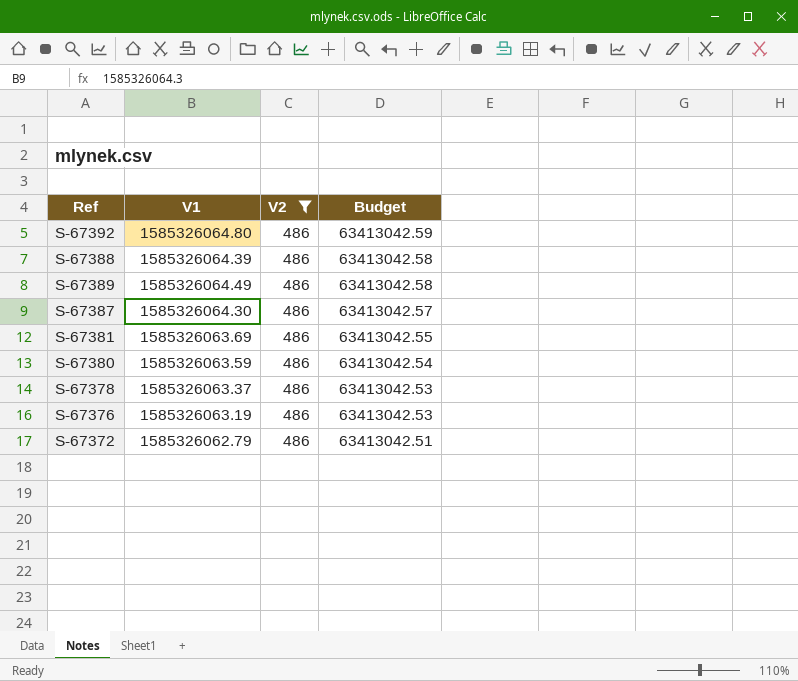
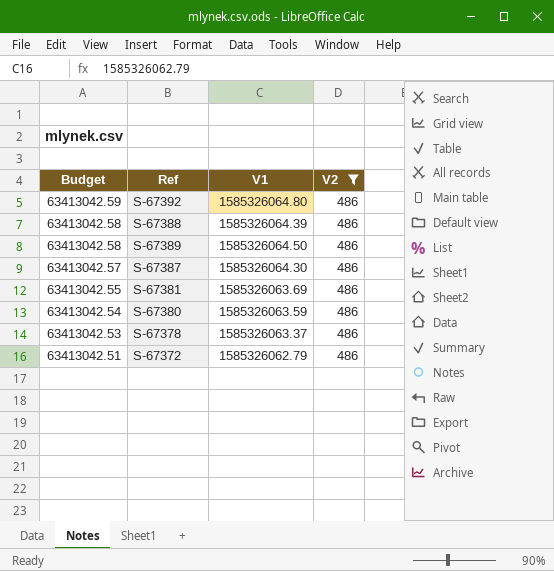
column Budget | position: 4 -> 1
row S-67376: 1585326063.19 | 486 | 63413042.53 -> none
S-67389 | V1: 1585326064.49 -> 1585326064.50

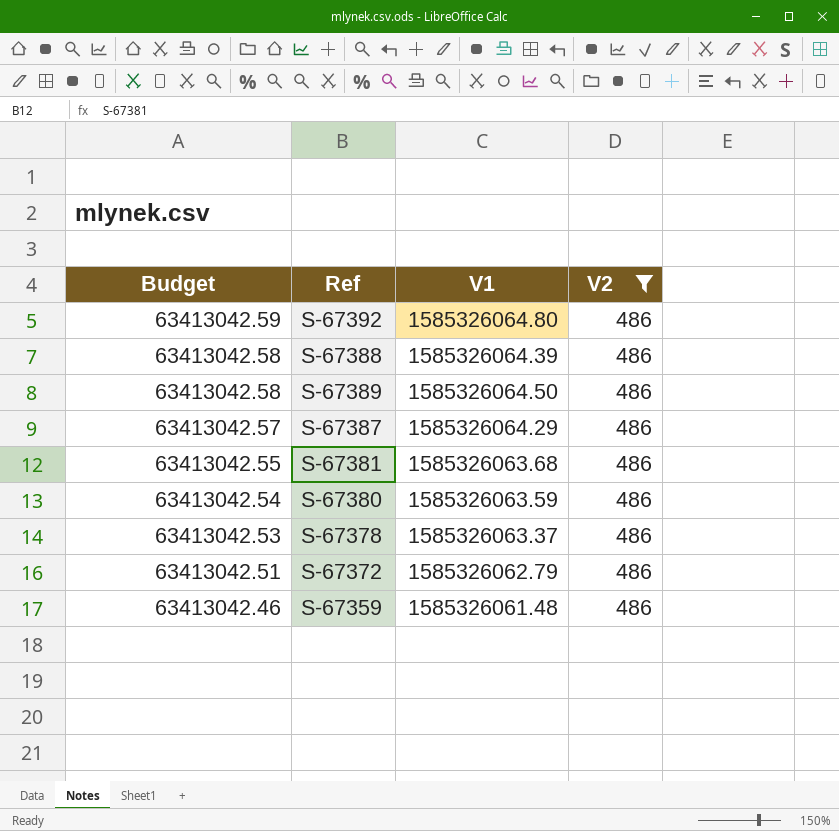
S-67387 | V1: 1585326064.30 -> 1585326064.29
S-67381 | V1: 1585326063.69 -> 1585326063.68
row S-67359: none -> 63413042.46 | 1585326061.48 | 486

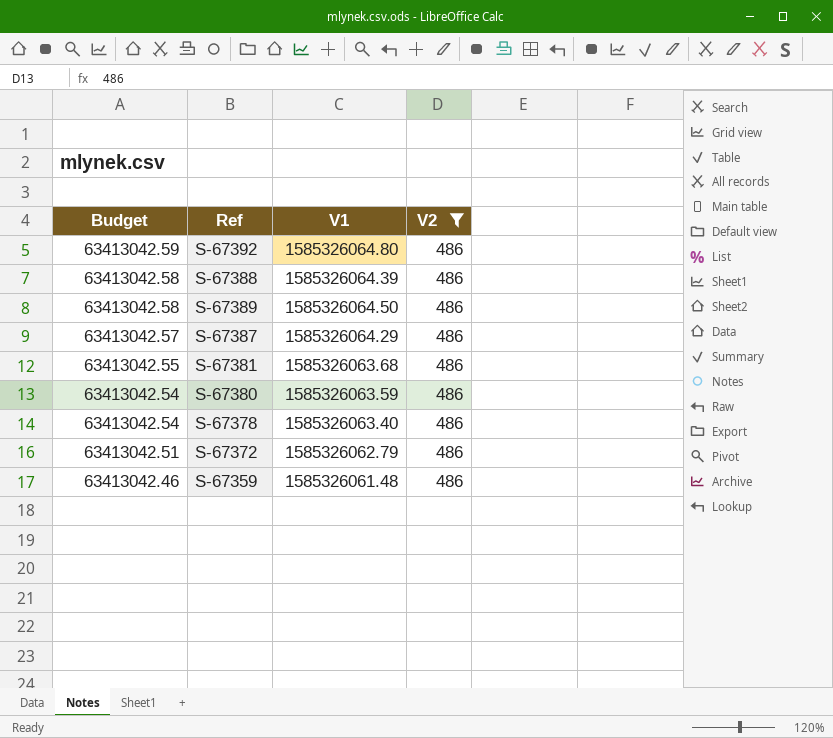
S-67378 | Budget: 63413042.53 -> 63413042.54
S-67378 | V1: 1585326063.37 -> 1585326063.40

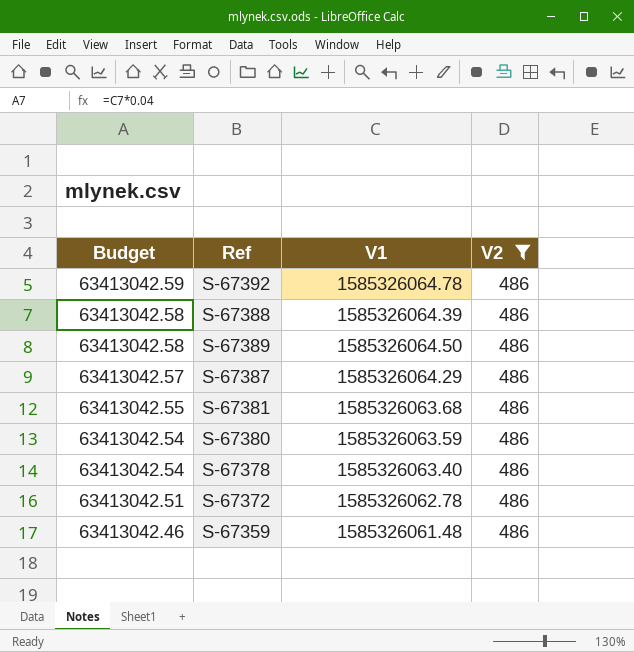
S-67392 | V1: 1585326064.80 -> 1585326064.78
S-67372 | V1: 1585326062.79 -> 1585326062.78

